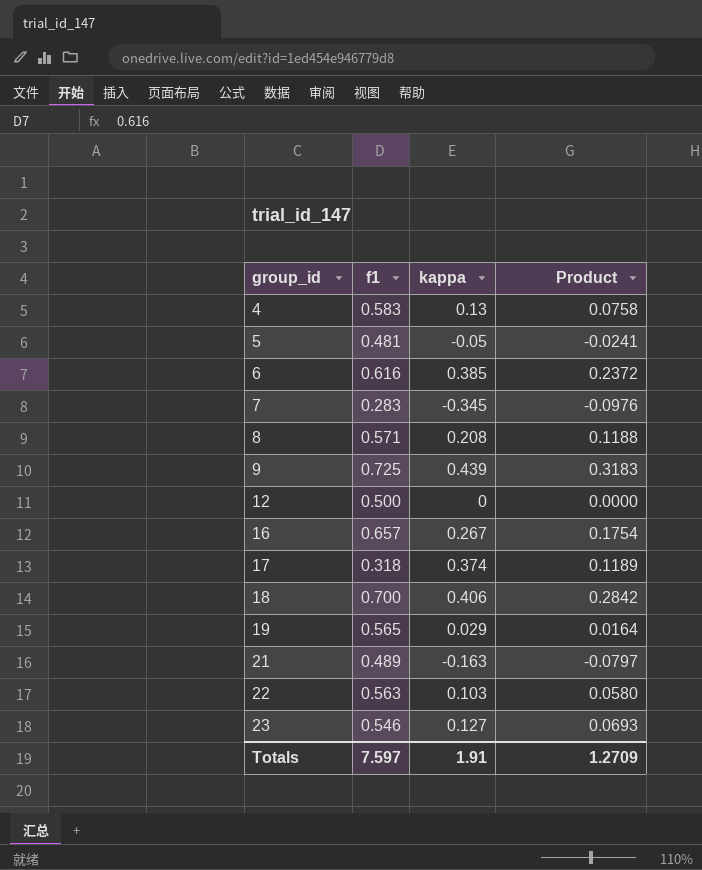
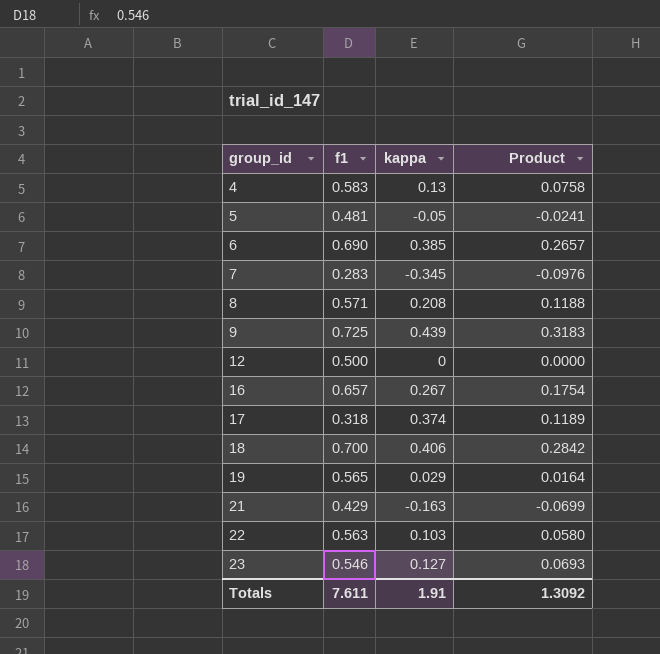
6 | f1: 0.616 -> 0.690
6 | Product: 0.2372 -> 0.2657
21 | f1: 0.489 -> 0.429
21 | Product: -0.0797 -> -0.0699
Totals | f1: 7.597 -> 7.611
Totals | Product: 1.2709 -> 1.3092

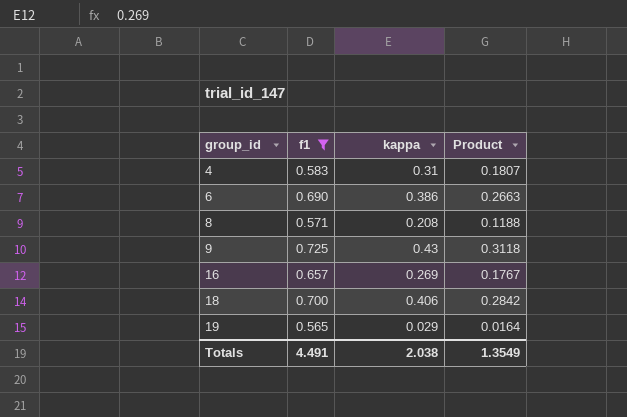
filter: none -> f1 >= 0.565
4 | kappa: 0.13 -> 0.31
4 | Product: 0.0758 -> 0.1807
6 | kappa: 0.385 -> 0.386
6 | Product: 0.2657 -> 0.2663
9 | kappa: 0.439 -> 0.43
9 | Product: 0.3183 -> 0.3118
16 | kappa: 0.267 -> 0.269
16 | Product: 0.1754 -> 0.1767
Totals | f1: 7.611 -> 4.491
Totals | kappa: 1.91 -> 2.038
Totals | Product: 1.3092 -> 1.3549

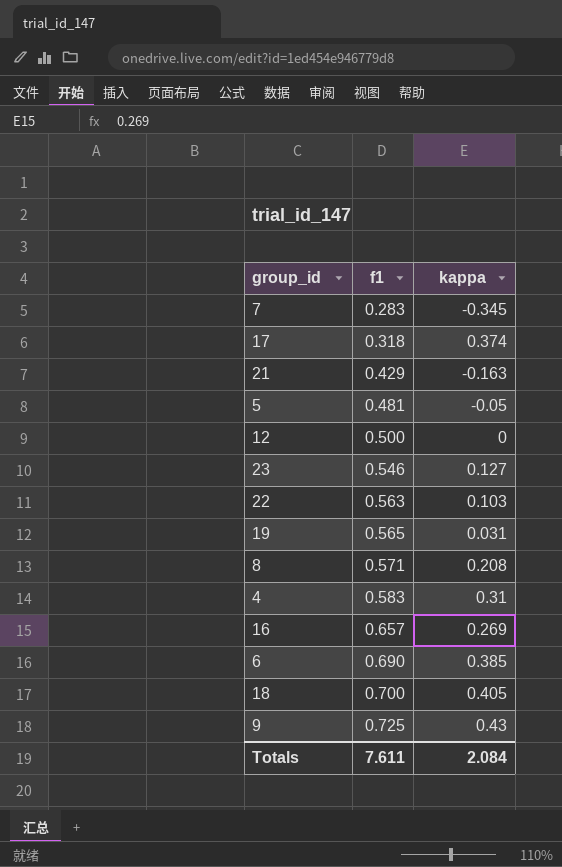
filter: f1 >= 0.565 -> none
row order: group_id ascending -> f1 ascending
column Product | formula: [f1] * [kappa] -> none
19 | kappa: 0.029 -> 0.031
6 | kappa: 0.386 -> 0.385
18 | kappa: 0.406 -> 0.405
Totals | f1: 4.491 -> 7.611
Totals | kappa: 2.038 -> 2.084

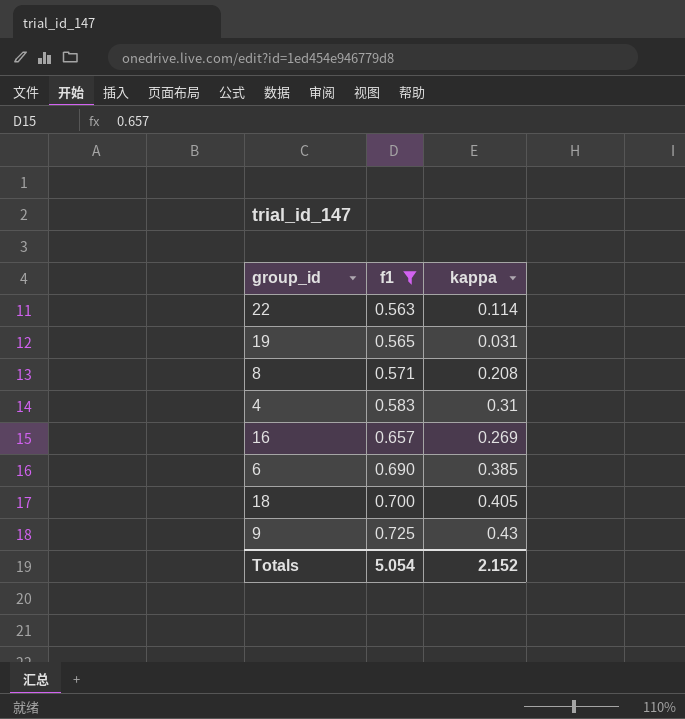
filter: none -> f1 >= 0.563
22 | kappa: 0.103 -> 0.114
Totals | f1: 7.611 -> 5.054
Totals | kappa: 2.084 -> 2.152

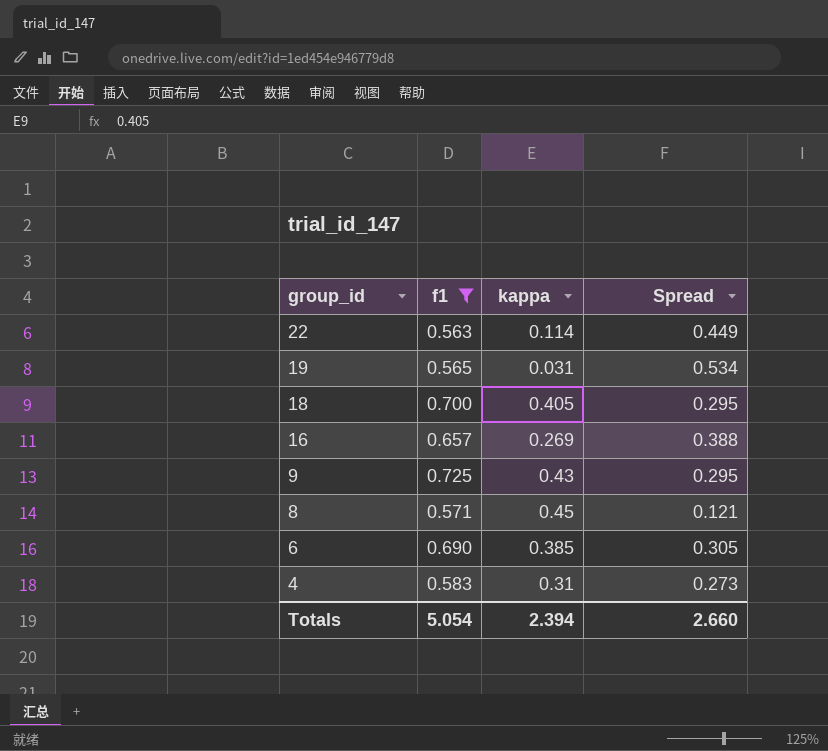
row order: f1 ascending -> group_id descending
column Spread | formula: none -> [f1] - [kappa]
8 | kappa: 0.208 -> 0.45
Totals | kappa: 2.152 -> 2.394

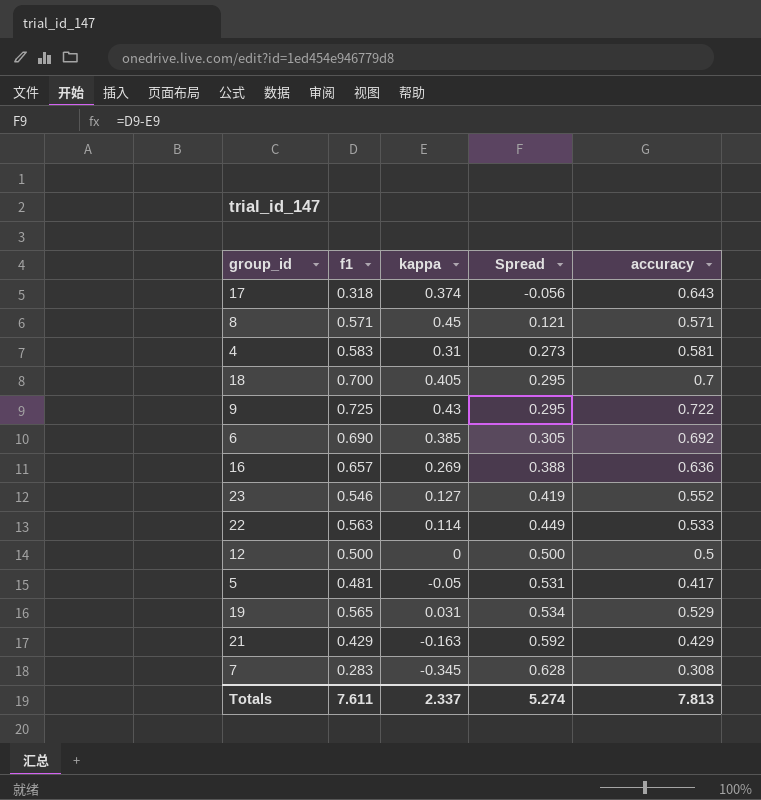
filter: f1 >= 0.563 -> none
row order: group_id descending -> Spread ascending
column accuracy | position: none -> 5
Totals | f1: 5.054 -> 7.611
Totals | kappa: 2.394 -> 2.337
Totals | Spread: 2.660 -> 5.274

